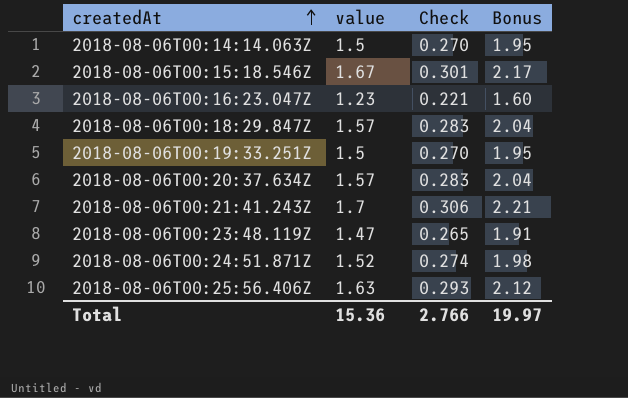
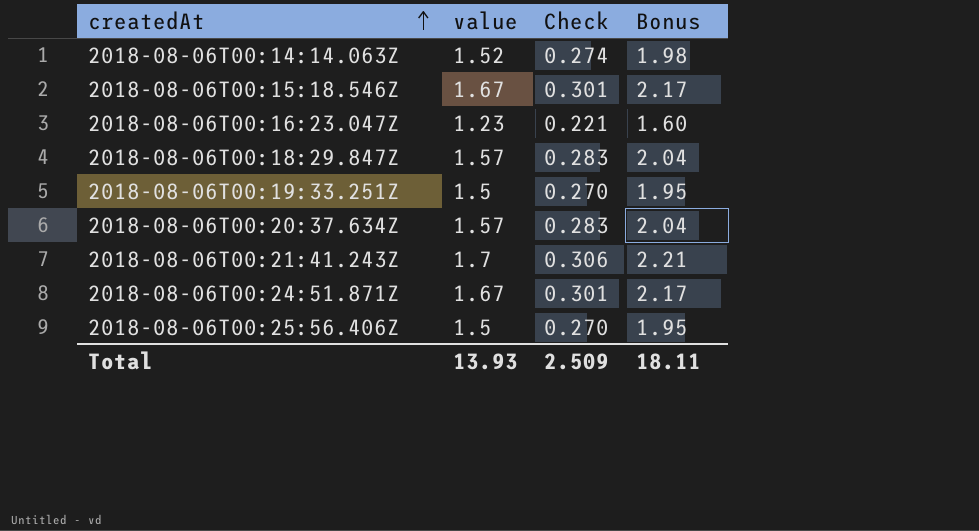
row 2018-08-06T00:23:48.119Z: 1.47 | 0.265 | 1.91 -> none
2018-08-06T00:14:14.063Z | value: 1.5 -> 1.52
2018-08-06T00:14:14.063Z | Check: 0.270 -> 0.274
2018-08-06T00:14:14.063Z | Bonus: 1.95 -> 1.98
2018-08-06T00:24:51.871Z | value: 1.52 -> 1.67
2018-08-06T00:24:51.871Z | Check: 0.274 -> 0.301
2018-08-06T00:24:51.871Z | Bonus: 1.98 -> 2.17
2018-08-06T00:25:56.406Z | value: 1.63 -> 1.5
2018-08-06T00:25:56.406Z | Check: 0.293 -> 0.270
2018-08-06T00:25:56.406Z | Bonus: 2.12 -> 1.95
Total | value: 15.36 -> 13.93
Total | Check: 2.766 -> 2.509
Total | Bonus: 19.97 -> 18.11

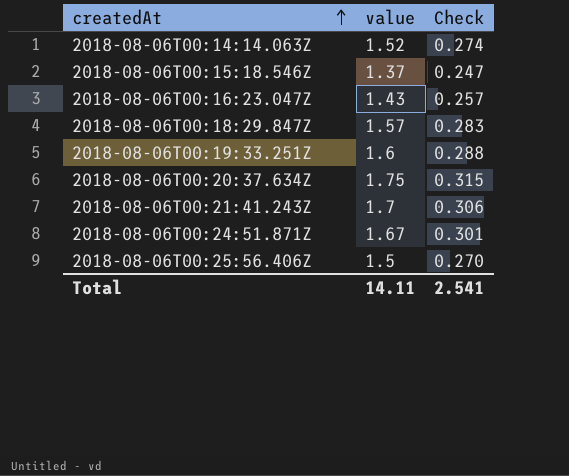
column Bonus | formula: [value] * 1.3 -> none
2018-08-06T00:15:18.546Z | value: 1.67 -> 1.37
2018-08-06T00:15:18.546Z | Check: 0.301 -> 0.247
2018-08-06T00:16:23.047Z | value: 1.23 -> 1.43
2018-08-06T00:16:23.047Z | Check: 0.221 -> 0.257
2018-08-06T00:19:33.251Z | value: 1.5 -> 1.6
2018-08-06T00:19:33.251Z | Check: 0.270 -> 0.288
2018-08-06T00:20:37.634Z | value: 1.57 -> 1.75
2018-08-06T00:20:37.634Z | Check: 0.283 -> 0.315
Total | value: 13.93 -> 14.11
Total | Check: 2.509 -> 2.541

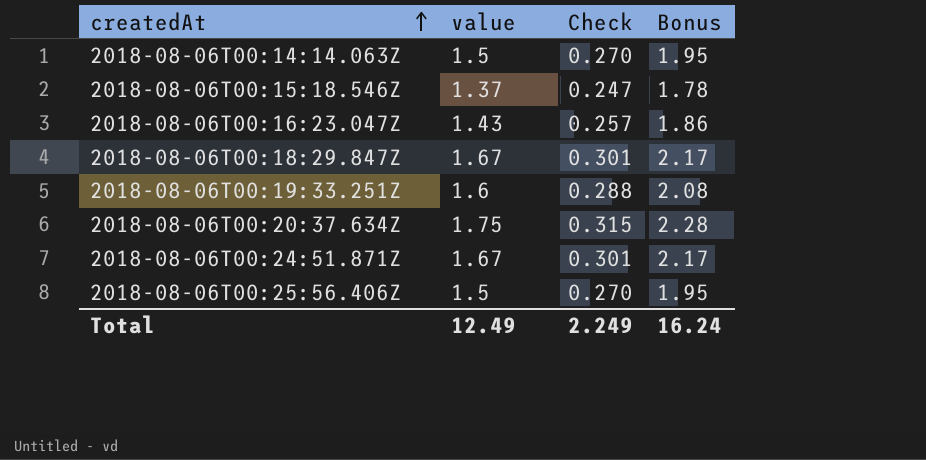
column Bonus | formula: none -> [value] * 1.3
row 2018-08-06T00:21:41.243Z: 1.7 | 0.306 -> none
2018-08-06T00:14:14.063Z | value: 1.52 -> 1.5
2018-08-06T00:14:14.063Z | Check: 0.274 -> 0.270
2018-08-06T00:18:29.847Z | value: 1.57 -> 1.67
2018-08-06T00:18:29.847Z | Check: 0.283 -> 0.301
Total | value: 14.11 -> 12.49
Total | Check: 2.541 -> 2.249

